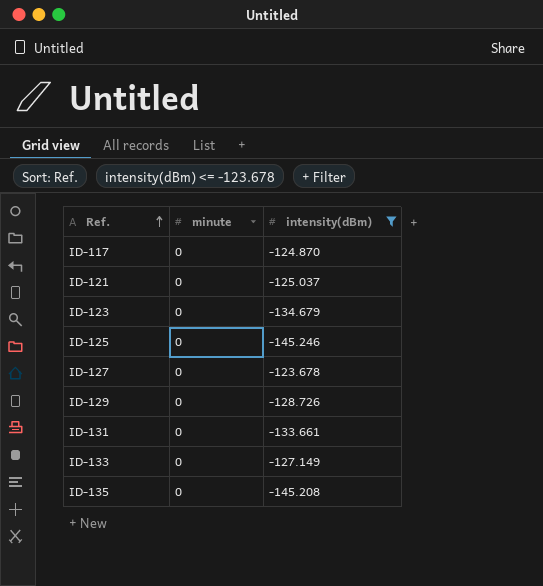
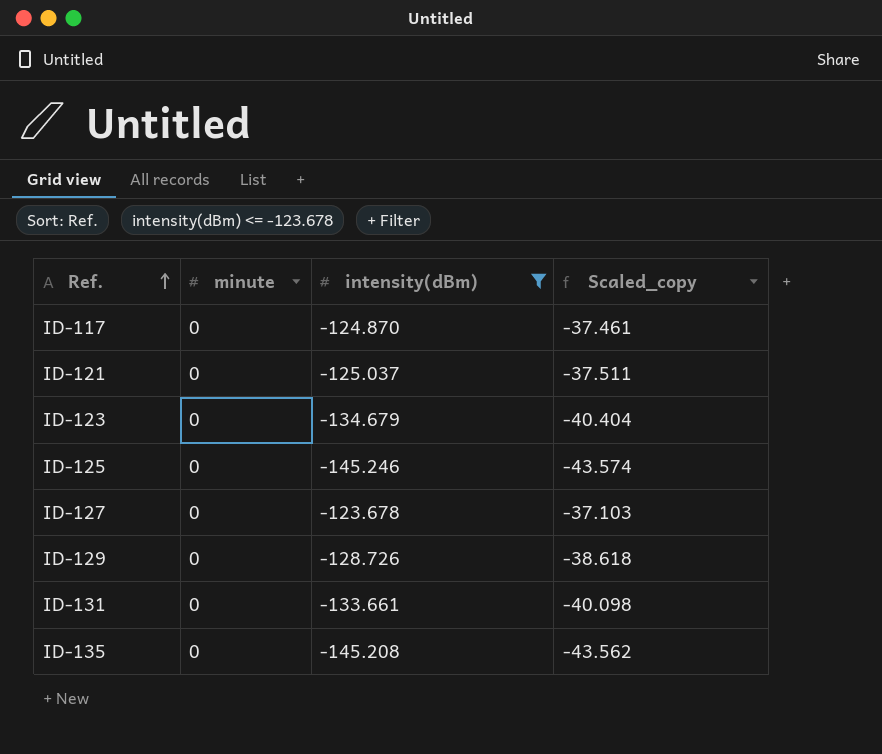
column Scaled_copy | formula: none -> [intensity(dBm)] * 0.3
row ID-133: 0 | -127.149 -> none

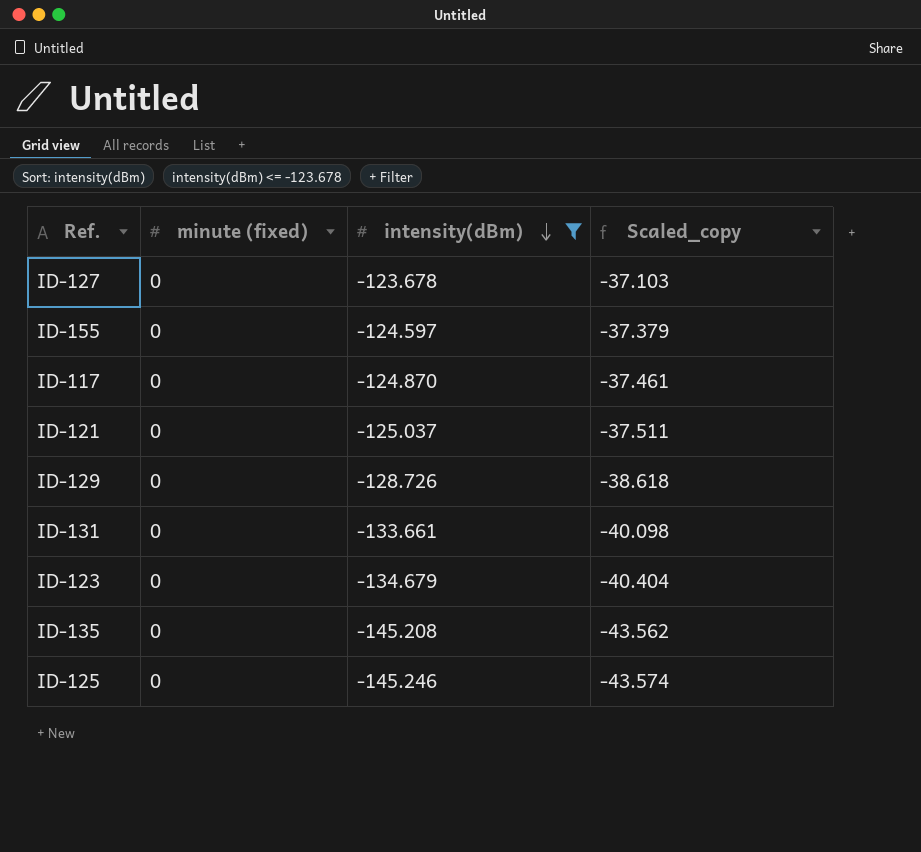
row order: Ref. ascending -> intensity(dBm) descending
column name: minute -> minute (fixed)
row ID-155: none -> 0 | -124.597 | -37.379

